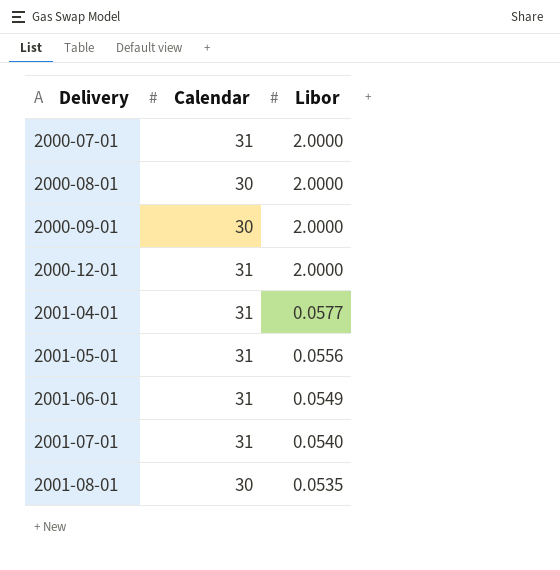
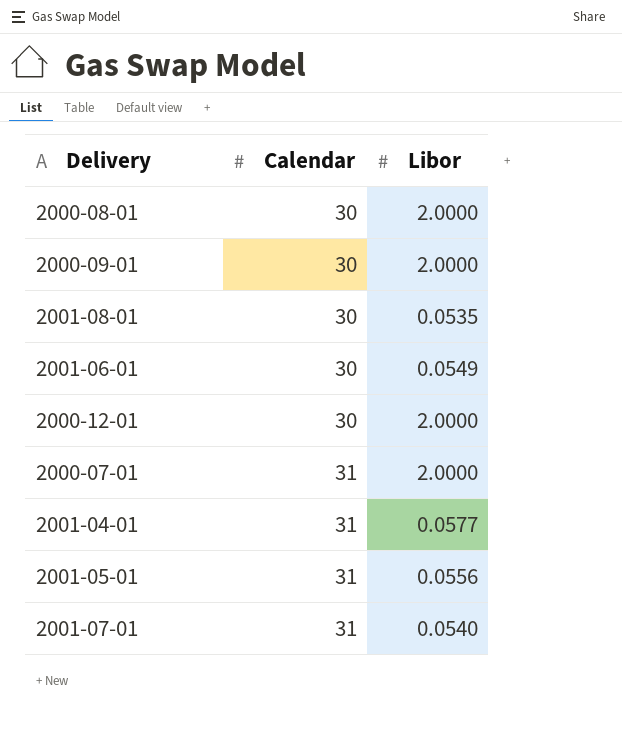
row order: Delivery ascending -> Calendar ascending
2001-06-01 | Calendar: 31 -> 30
2000-12-01 | Calendar: 31 -> 30

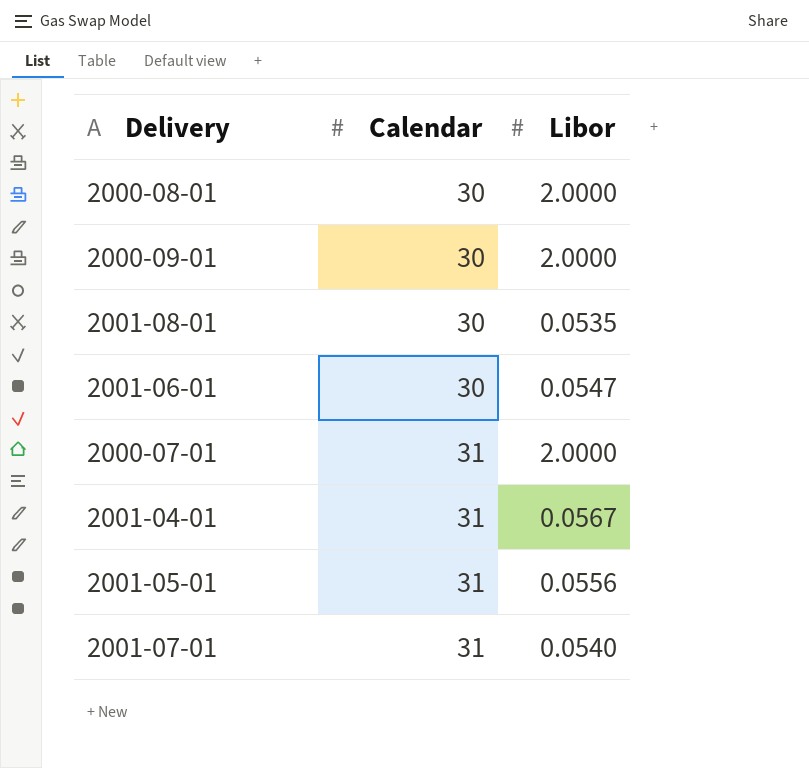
row 2000-12-01: 30 | 2.0000 -> none
2001-06-01 | Libor: 0.0549 -> 0.0547
2001-04-01 | Libor: 0.0577 -> 0.0567

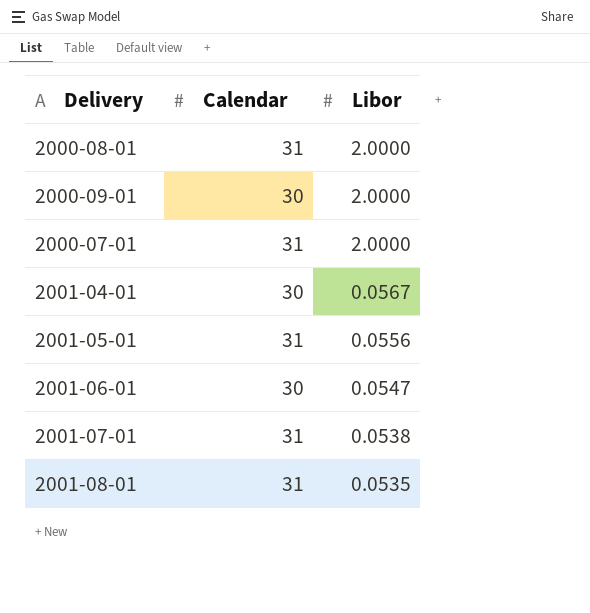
row order: Calendar ascending -> Libor descending
2000-08-01 | Calendar: 30 -> 31
2001-04-01 | Calendar: 31 -> 30
2001-07-01 | Libor: 0.0540 -> 0.0538
2001-08-01 | Calendar: 30 -> 31

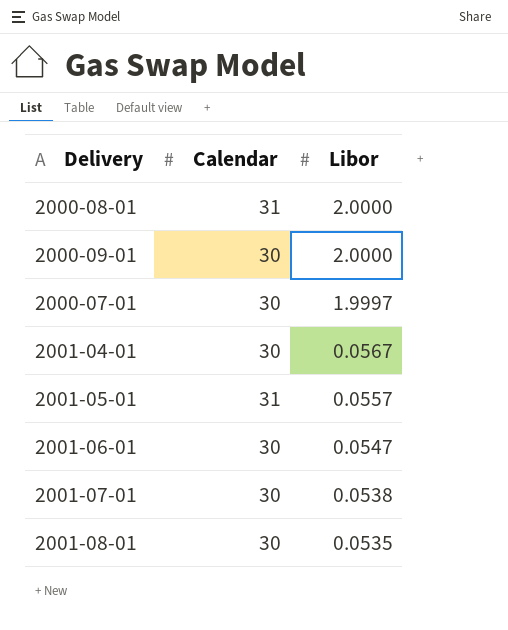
2000-07-01 | Calendar: 31 -> 30
2000-07-01 | Libor: 2.0000 -> 1.9997
2001-05-01 | Libor: 0.0556 -> 0.0557
2001-07-01 | Calendar: 31 -> 30
2001-08-01 | Calendar: 31 -> 30

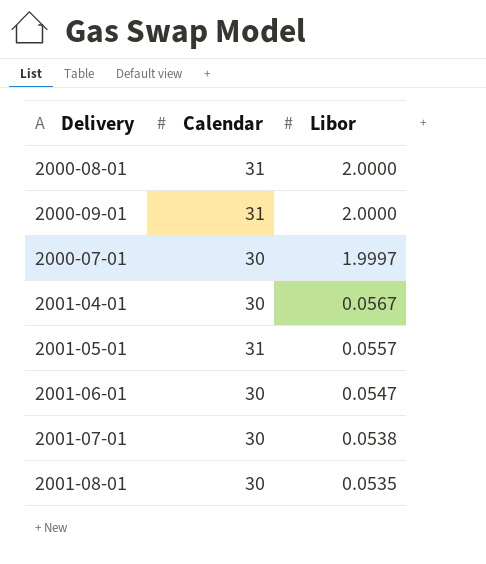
2000-09-01 | Calendar: 30 -> 31

